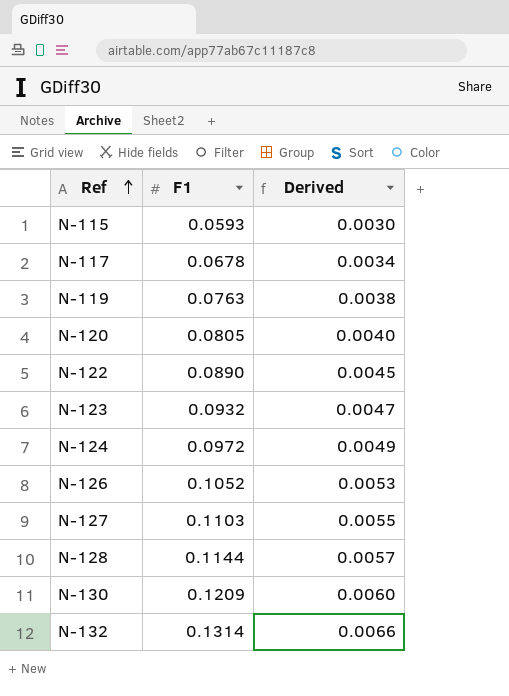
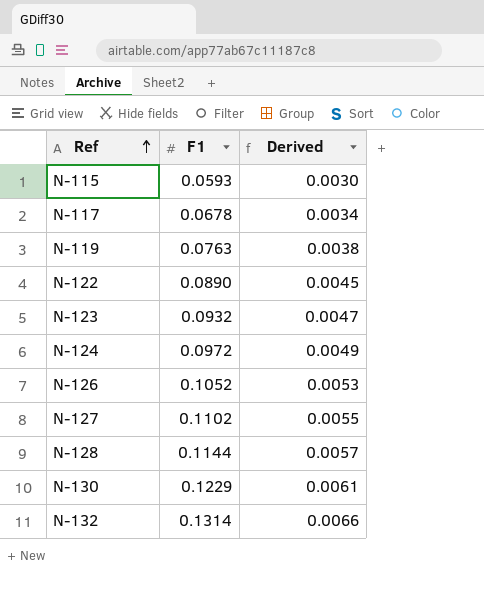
row N-120: 0.0805 | 0.0040 -> none
N-127 | F1: 0.1103 -> 0.1102
N-130 | F1: 0.1209 -> 0.1229
N-130 | Derived: 0.0060 -> 0.0061

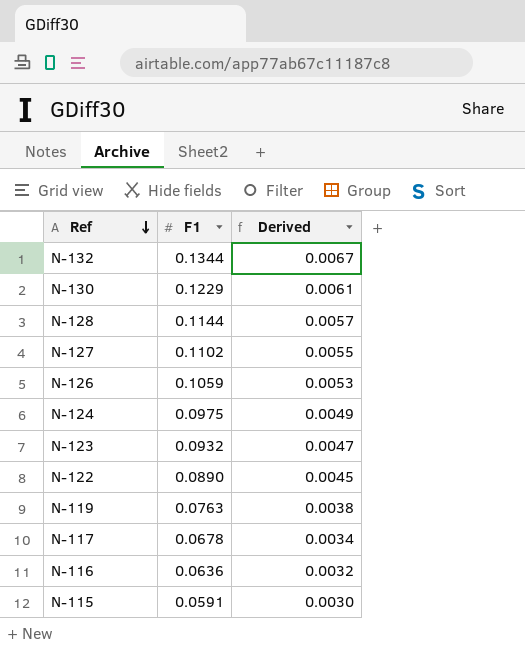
row order: Ref ascending -> Ref descending
N-132 | F1: 0.1314 -> 0.1344
N-132 | Derived: 0.0066 -> 0.0067
N-126 | F1: 0.1052 -> 0.1059
N-124 | F1: 0.0972 -> 0.0975
row N-116: none -> 0.0636 | 0.0032
N-115 | F1: 0.0593 -> 0.0591

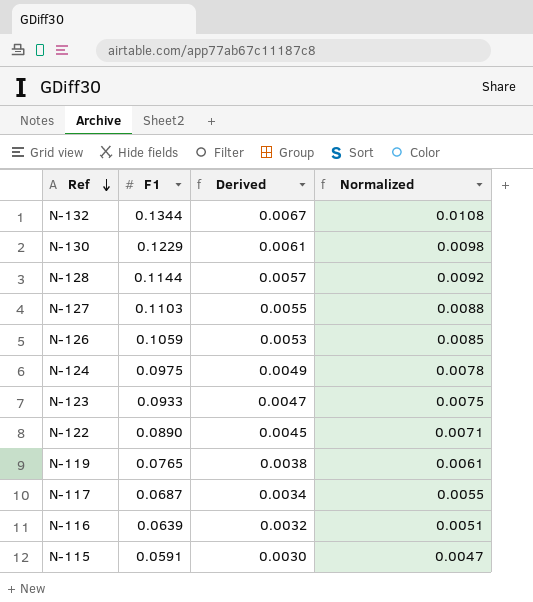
column Normalized | formula: none -> [F1] * 0.08
N-127 | F1: 0.1102 -> 0.1103
N-123 | F1: 0.0932 -> 0.0933
N-119 | F1: 0.0763 -> 0.0765
N-117 | F1: 0.0678 -> 0.0687
N-116 | F1: 0.0636 -> 0.0639

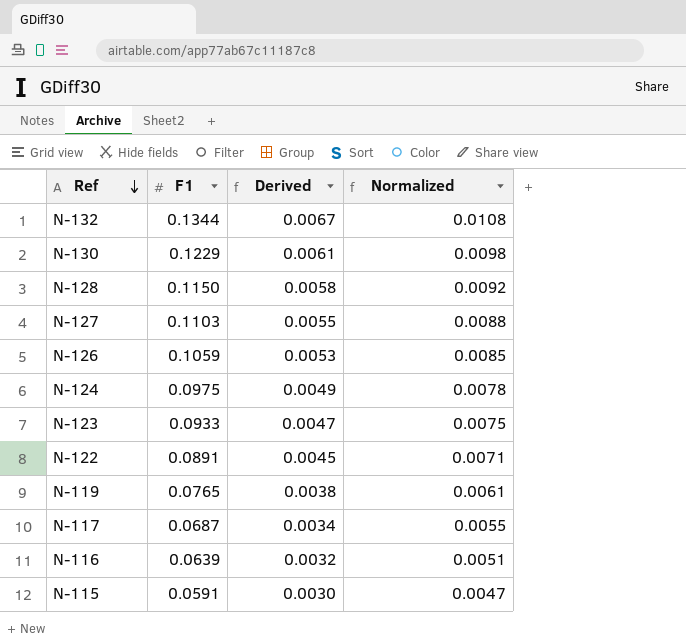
N-128 | F1: 0.1144 -> 0.1150
N-128 | Derived: 0.0057 -> 0.0058
N-122 | F1: 0.0890 -> 0.0891

